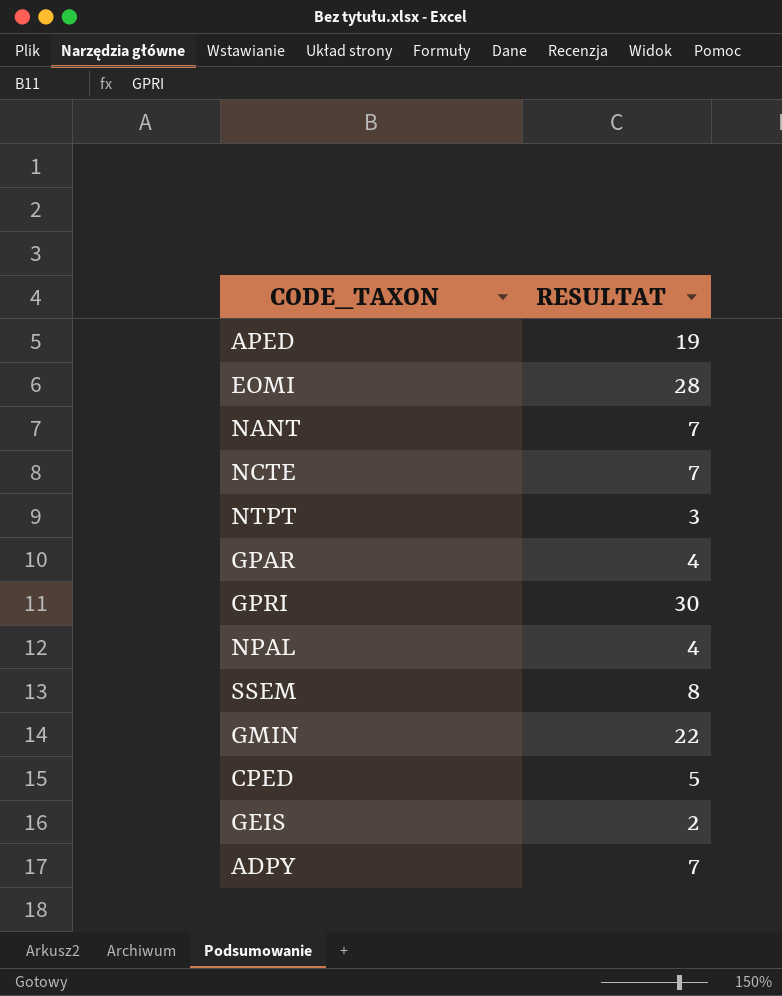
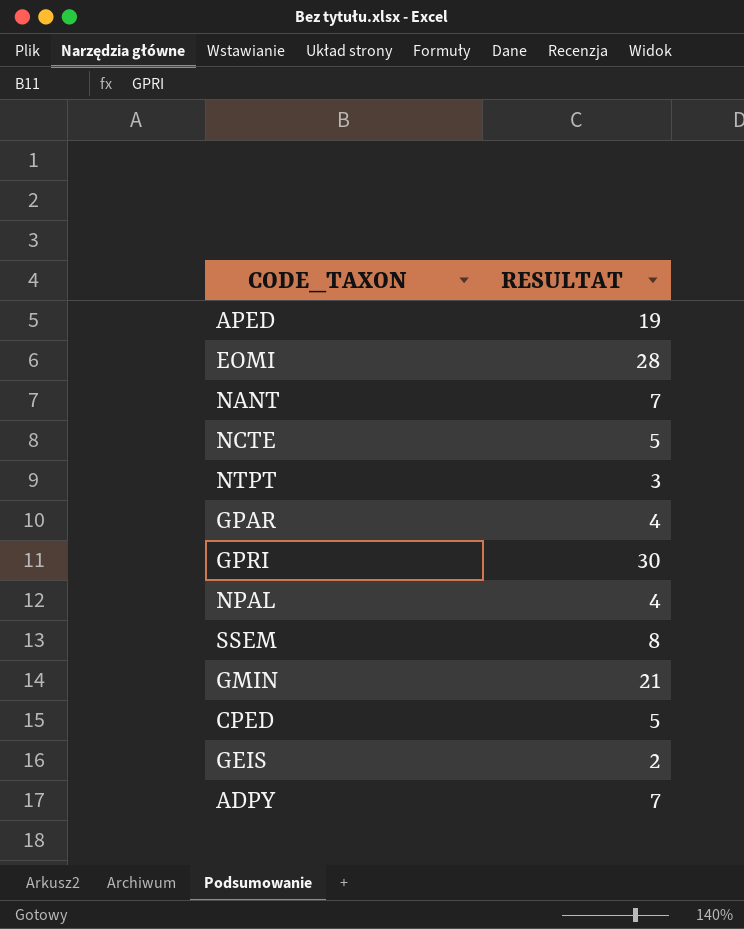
NCTE | RESULTAT: 7 -> 5
GMIN | RESULTAT: 22 -> 21

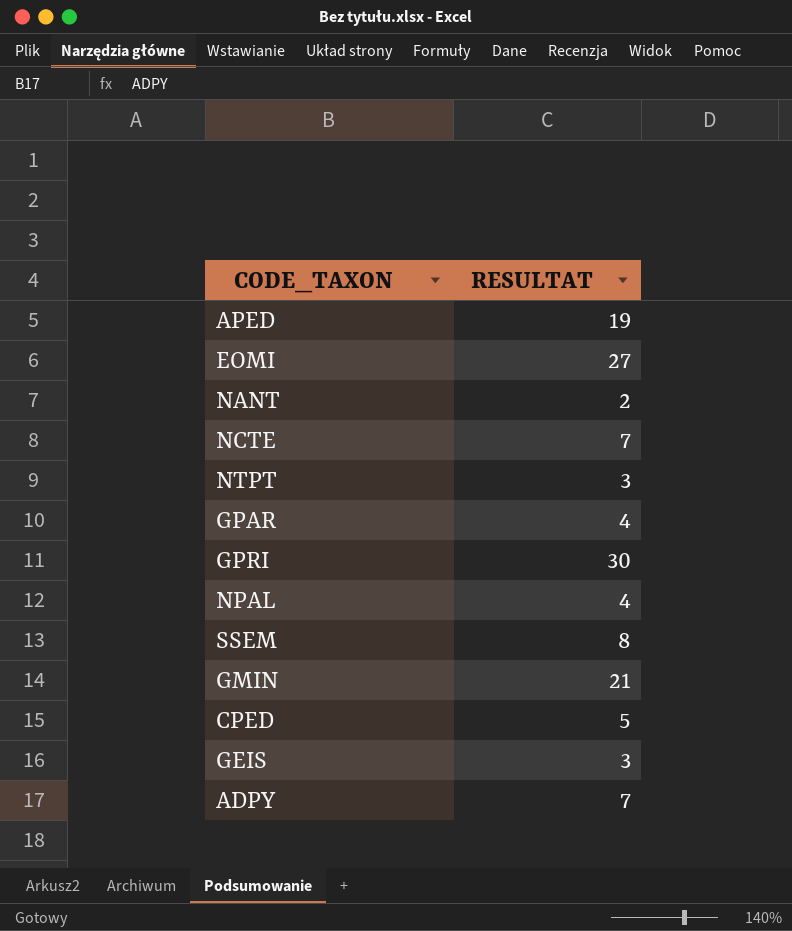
EOMI | RESULTAT: 28 -> 27
NANT | RESULTAT: 7 -> 2
NCTE | RESULTAT: 5 -> 7
GEIS | RESULTAT: 2 -> 3

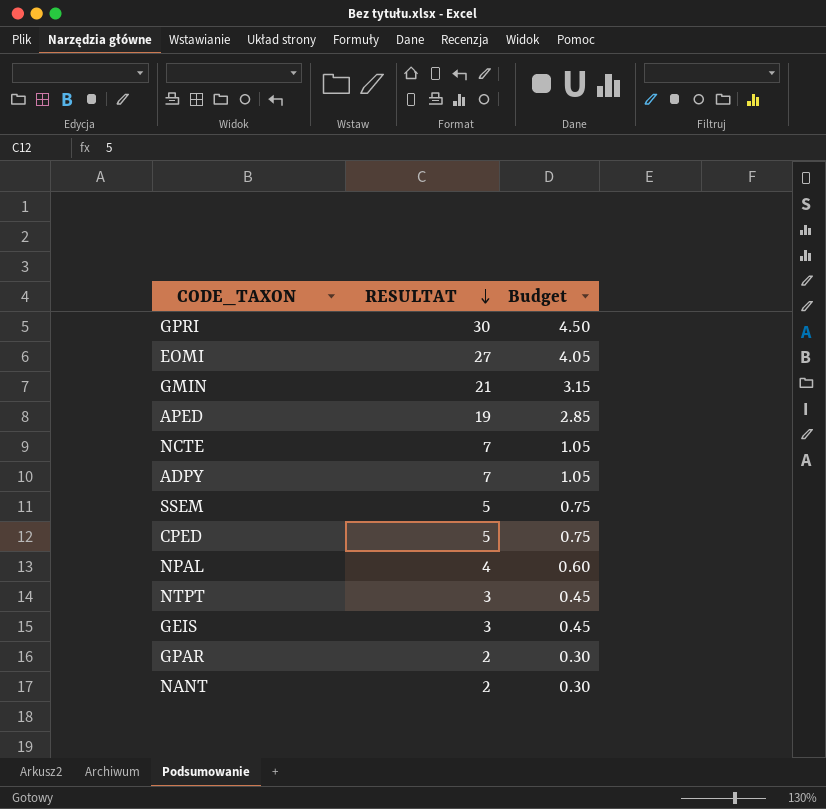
row order: none -> RESULTAT descending
column Budget | formula: none -> [RESULTAT] * 0.15
SSEM | RESULTAT: 8 -> 5
GPAR | RESULTAT: 4 -> 2

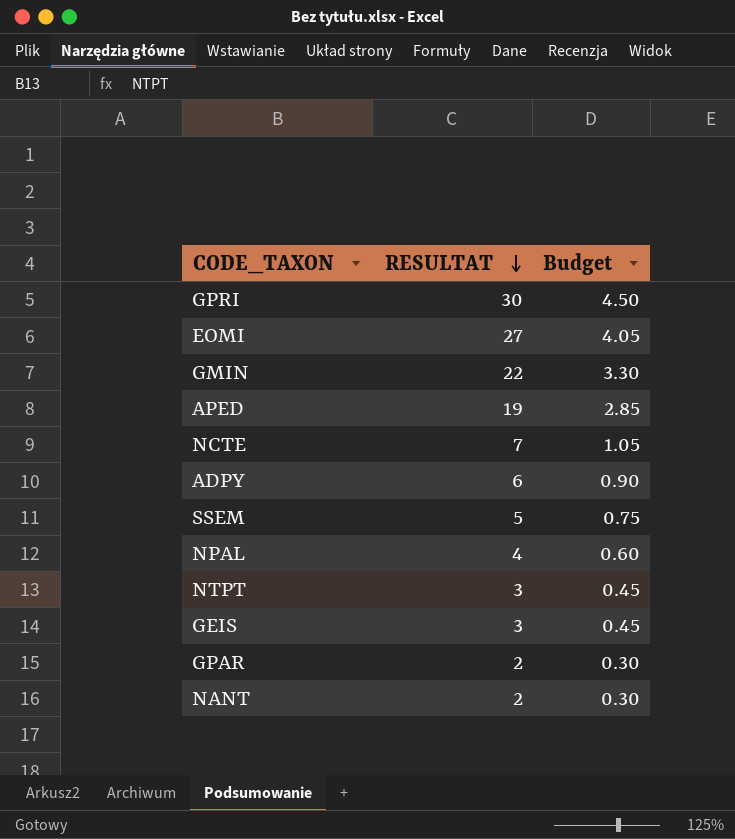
row CPED: 5 | 0.75 -> none
GMIN | RESULTAT: 21 -> 22
GMIN | Budget: 3.15 -> 3.30
ADPY | RESULTAT: 7 -> 6
ADPY | Budget: 1.05 -> 0.90

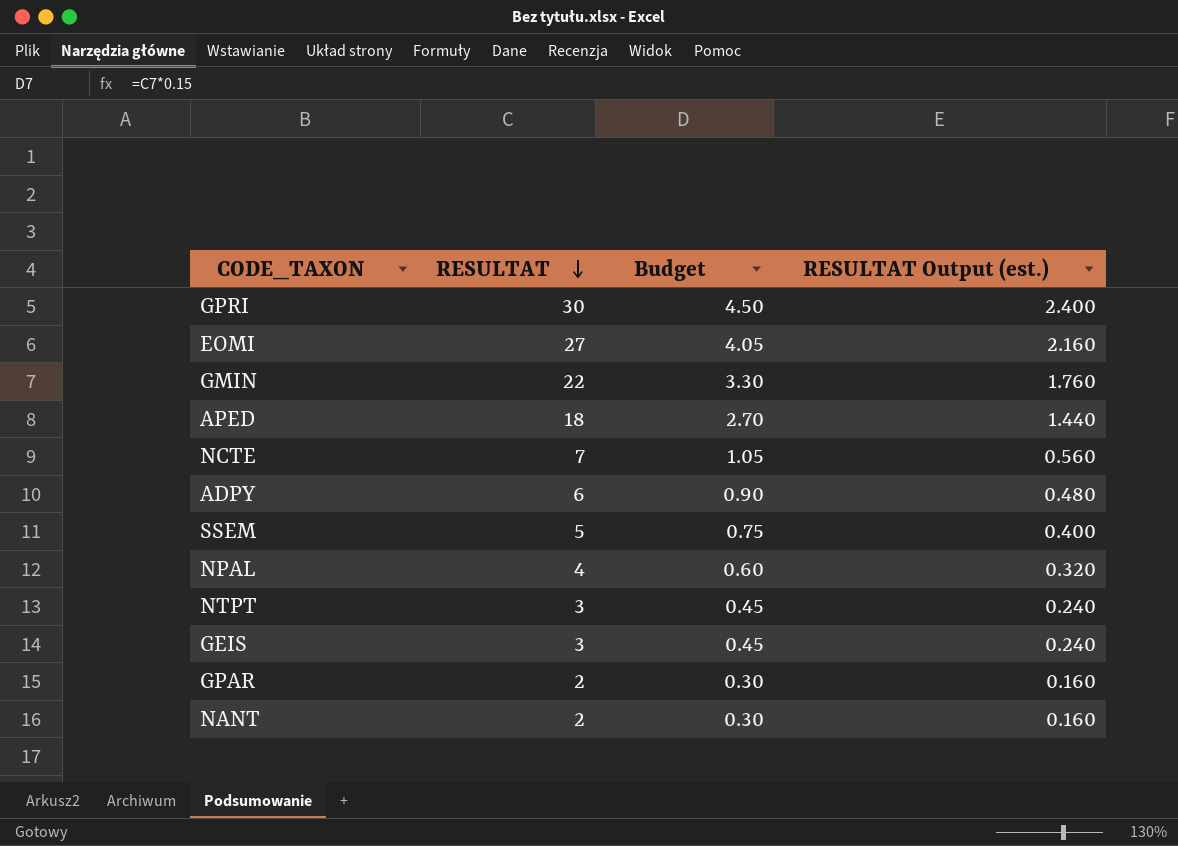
column RESULTAT Output (est.) | formula: none -> [RESULTAT] * 0.08
APED | RESULTAT: 19 -> 18
APED | Budget: 2.85 -> 2.70

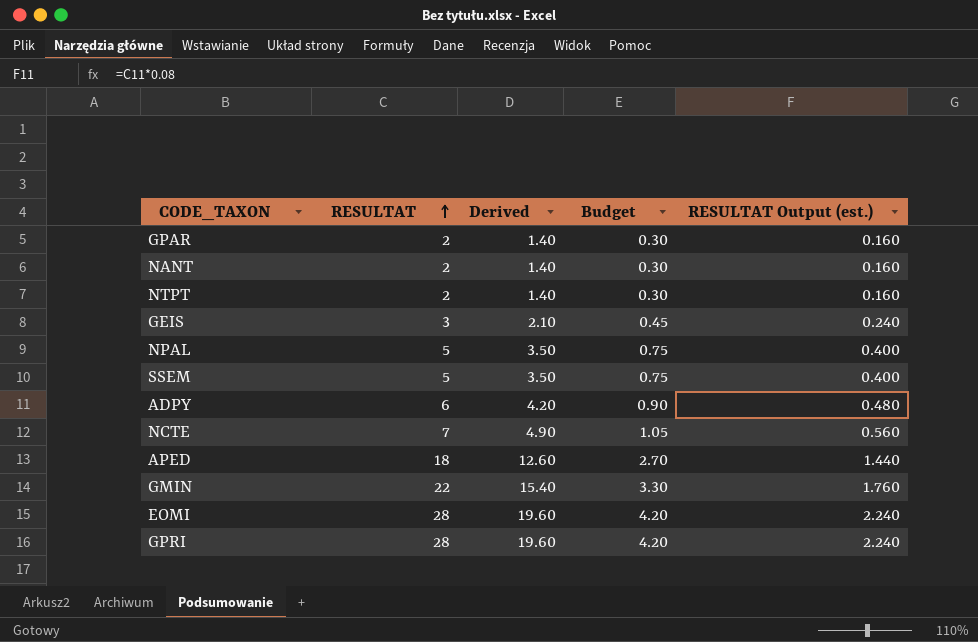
row order: RESULTAT descending -> RESULTAT ascending
column Derived | formula: none -> [RESULTAT] * 0.7
NTPT | RESULTAT: 3 -> 2
NTPT | Budget: 0.45 -> 0.30
NTPT | RESULTAT Output (est.): 0.240 -> 0.160
NPAL | RESULTAT: 4 -> 5
NPAL | Budget: 0.60 -> 0.75
NPAL | RESULTAT Output (est.): 0.320 -> 0.400
EOMI | RESULTAT: 27 -> 28
EOMI | Budget: 4.05 -> 4.20
EOMI | RESULTAT Output (est.): 2.160 -> 2.240
GPRI | RESULTAT: 30 -> 28
GPRI | Budget: 4.50 -> 4.20
GPRI | RESULTAT Output (est.): 2.400 -> 2.240

